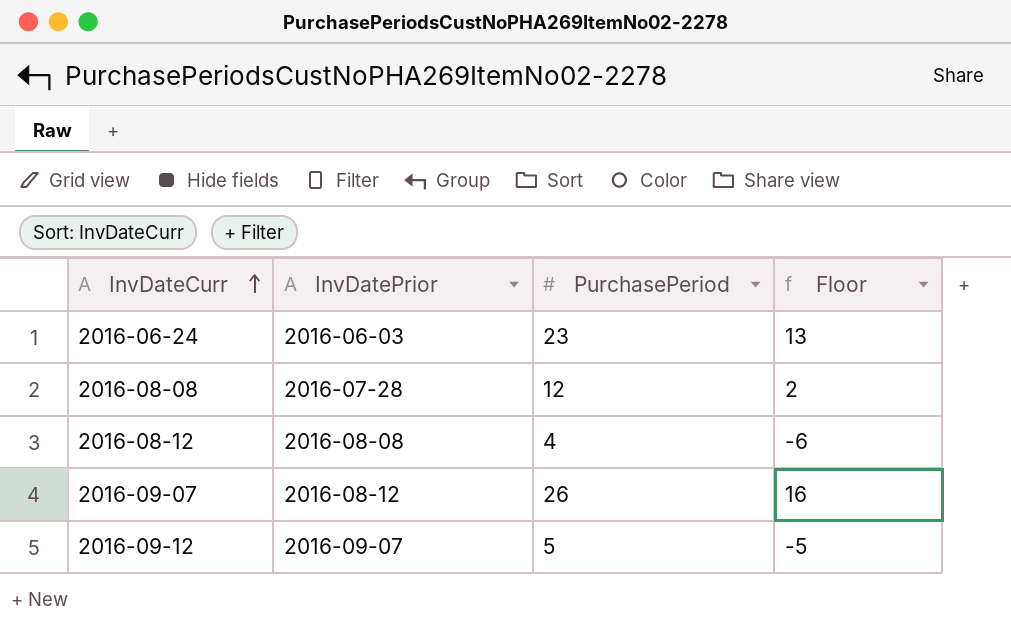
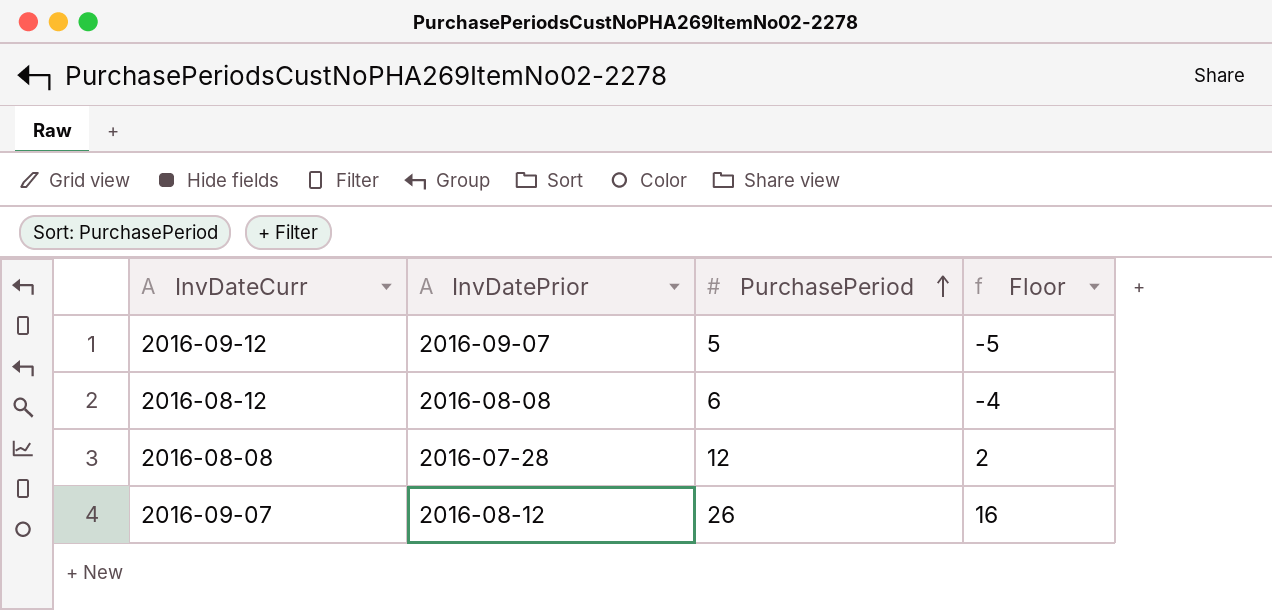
row order: InvDateCurr ascending -> PurchasePeriod ascending
row 2016-06-24: 2016-06-03 | 23 | 13 -> none
2016-08-12 | PurchasePeriod: 4 -> 6
2016-08-12 | Floor: -6 -> -4

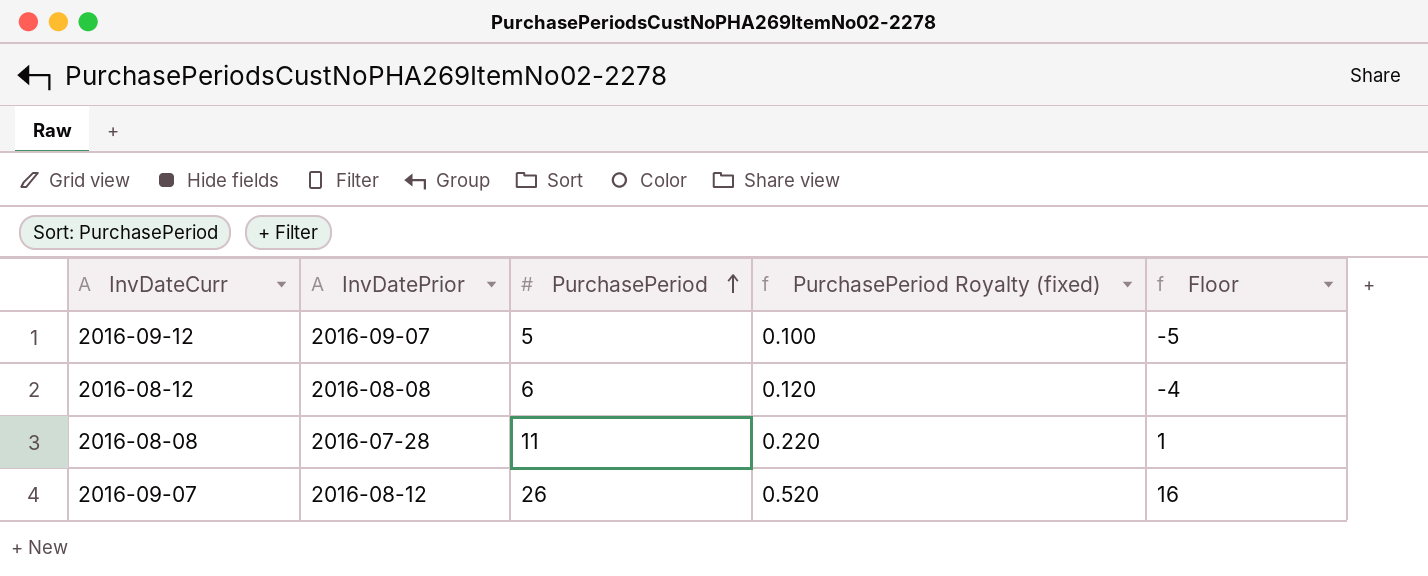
column PurchasePeriod Royalty (fixed) | formula: none -> [PurchasePeriod] * 0.02
2016-08-08 | PurchasePeriod: 12 -> 11
2016-08-08 | Floor: 2 -> 1

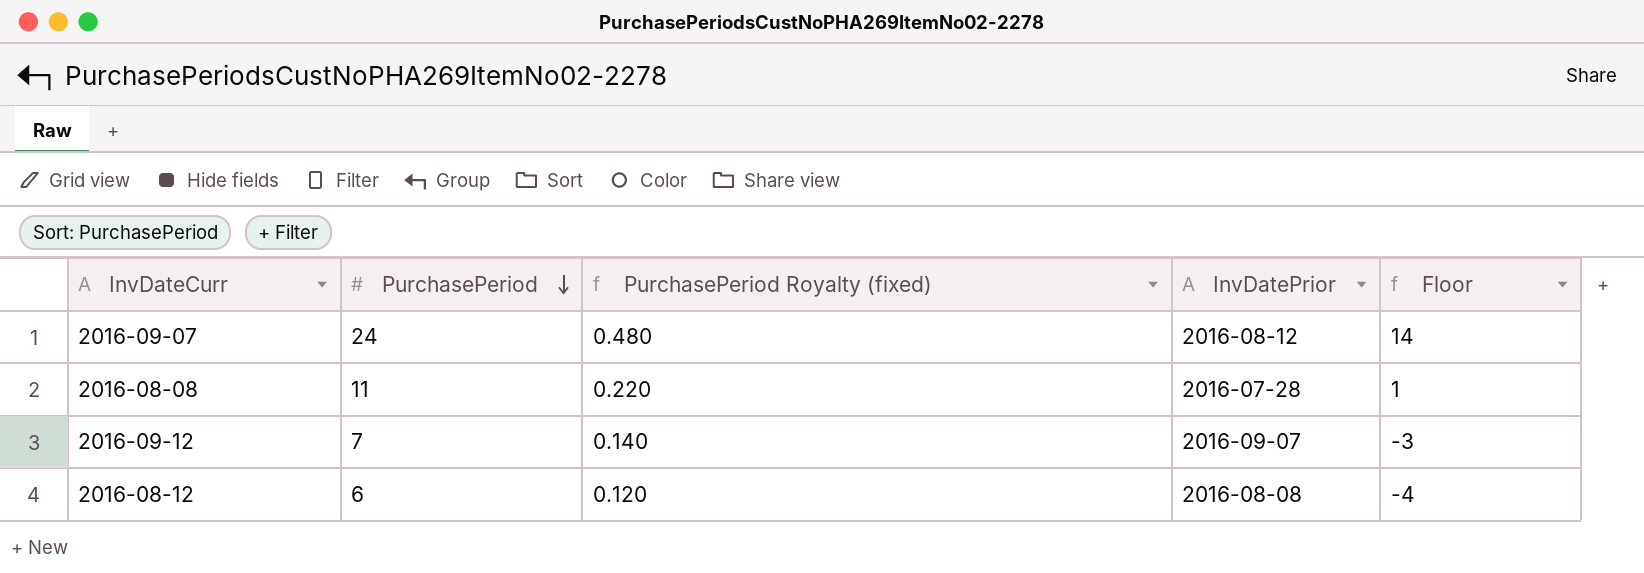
row order: PurchasePeriod ascending -> PurchasePeriod descending
column InvDatePrior | position: 2 -> 4
2016-09-07 | PurchasePeriod: 26 -> 24
2016-09-07 | PurchasePeriod Royalty (fixed): 0.520 -> 0.480
2016-09-07 | Floor: 16 -> 14
2016-09-12 | PurchasePeriod: 5 -> 7
2016-09-12 | PurchasePeriod Royalty (fixed): 0.100 -> 0.140
2016-09-12 | Floor: -5 -> -3

